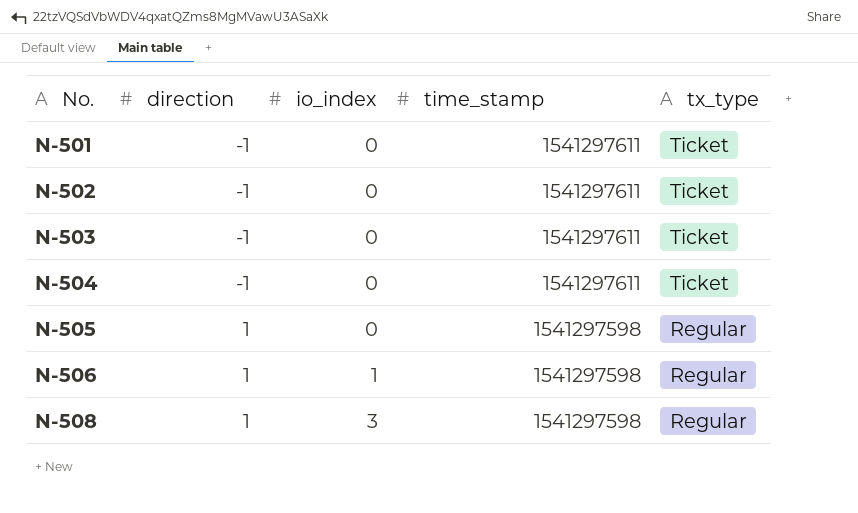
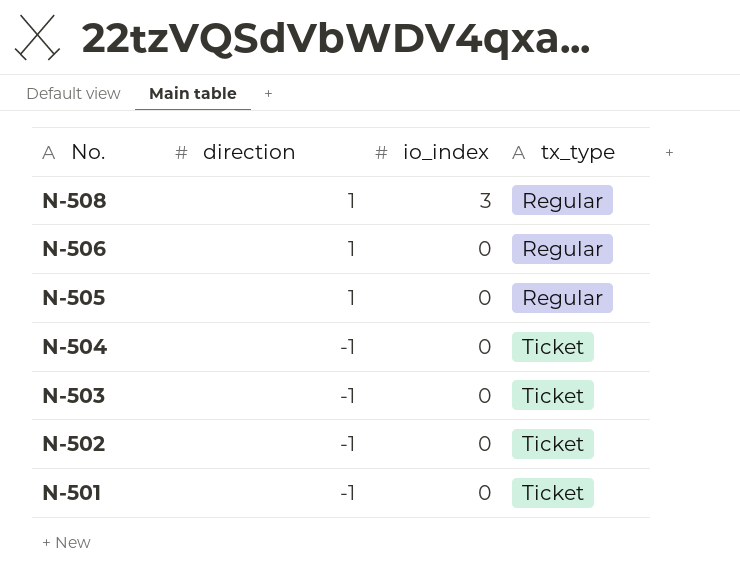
row order: No. ascending -> No. descending
column time_stamp | position: 4 -> none
N-506 | io_index: 1 -> 0

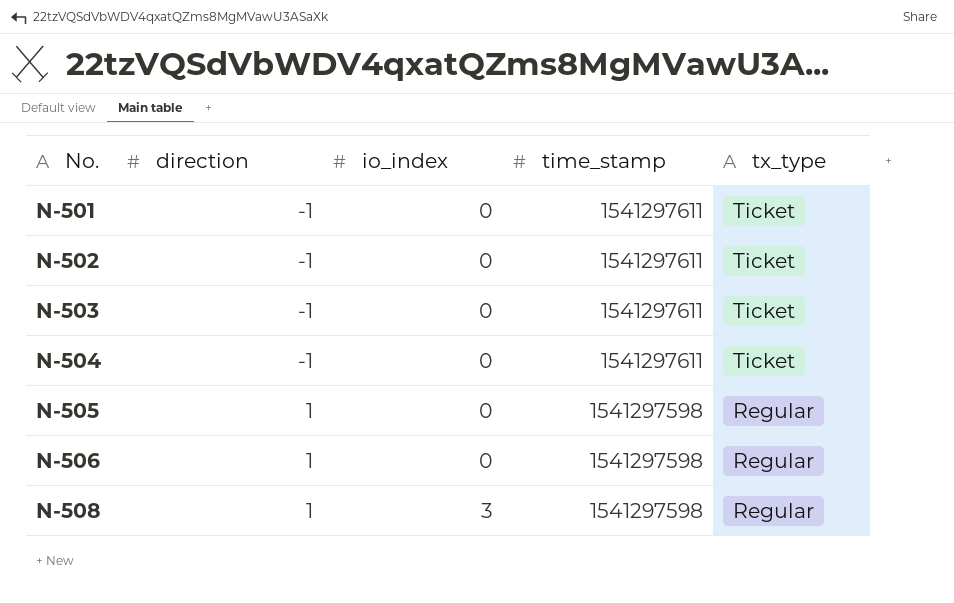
row order: No. descending -> No. ascending
column time_stamp | position: none -> 4

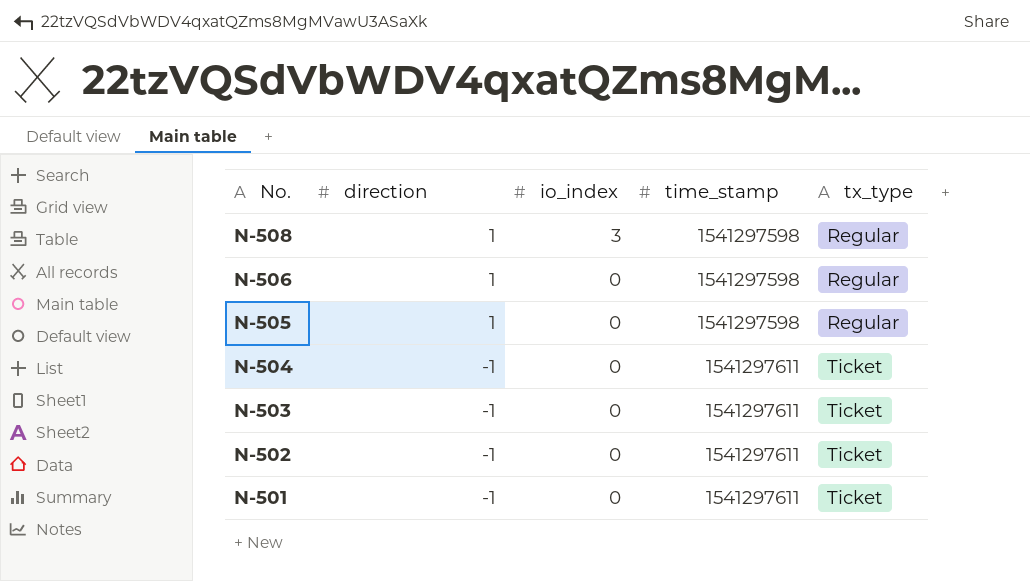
row order: No. ascending -> No. descending

